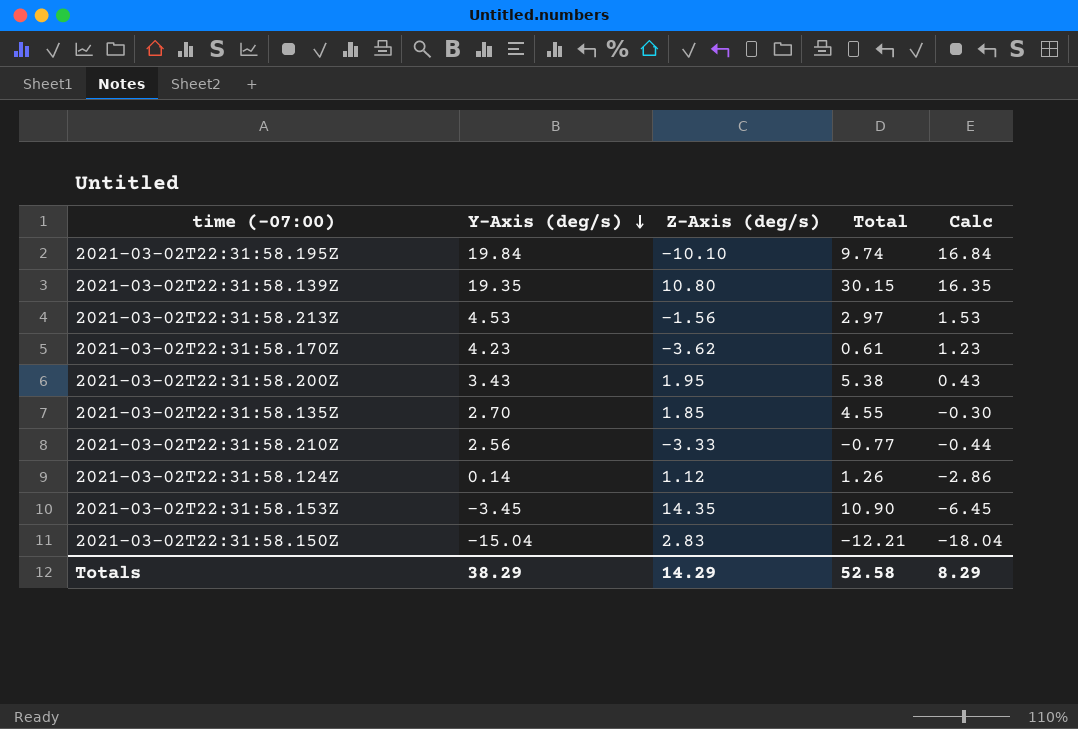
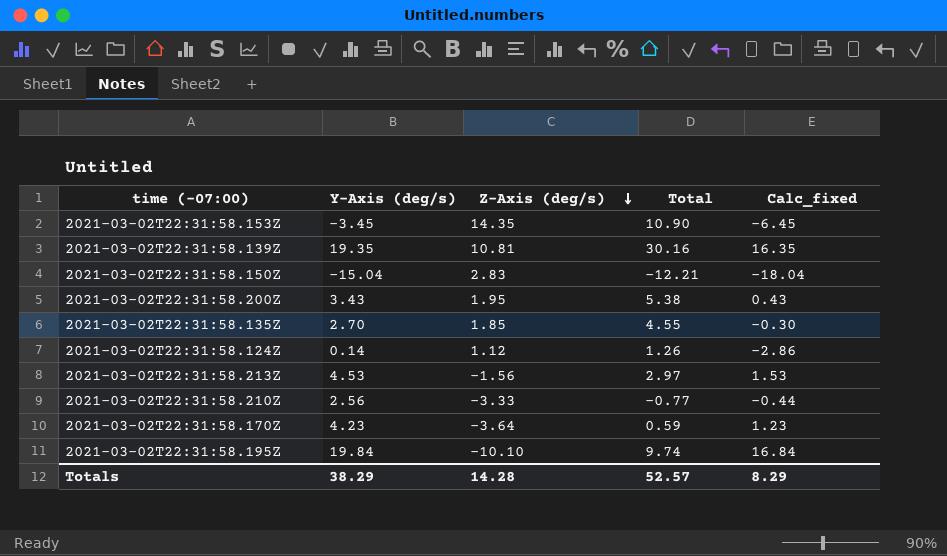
row order: Y-Axis (deg/s) descending -> Z-Axis (deg/s) descending
column name: Calc -> Calc_fixed
2021-03-02T22:31:58.139Z | Z-Axis (deg/s): 10.80 -> 10.81
2021-03-02T22:31:58.139Z | Total: 30.15 -> 30.16
2021-03-02T22:31:58.170Z | Z-Axis (deg/s): -3.62 -> -3.64
2021-03-02T22:31:58.170Z | Total: 0.61 -> 0.59
Totals | Z-Axis (deg/s): 14.29 -> 14.28
Totals | Total: 52.58 -> 52.57

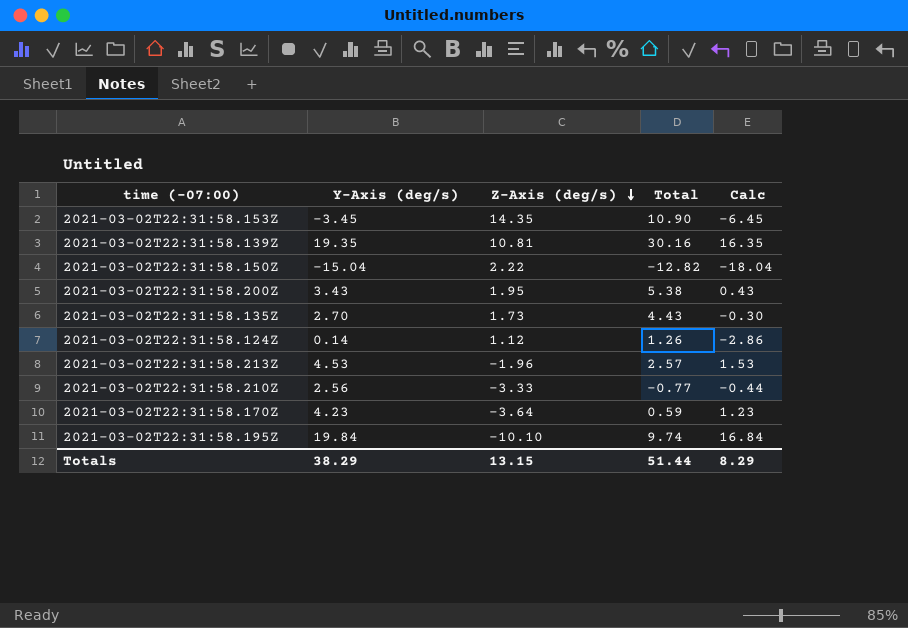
column name: Calc_fixed -> Calc
2021-03-02T22:31:58.150Z | Z-Axis (deg/s): 2.83 -> 2.22
2021-03-02T22:31:58.150Z | Total: -12.21 -> -12.82
2021-03-02T22:31:58.135Z | Z-Axis (deg/s): 1.85 -> 1.73
2021-03-02T22:31:58.135Z | Total: 4.55 -> 4.43
2021-03-02T22:31:58.213Z | Z-Axis (deg/s): -1.56 -> -1.96
2021-03-02T22:31:58.213Z | Total: 2.97 -> 2.57
Totals | Z-Axis (deg/s): 14.28 -> 13.15
Totals | Total: 52.57 -> 51.44

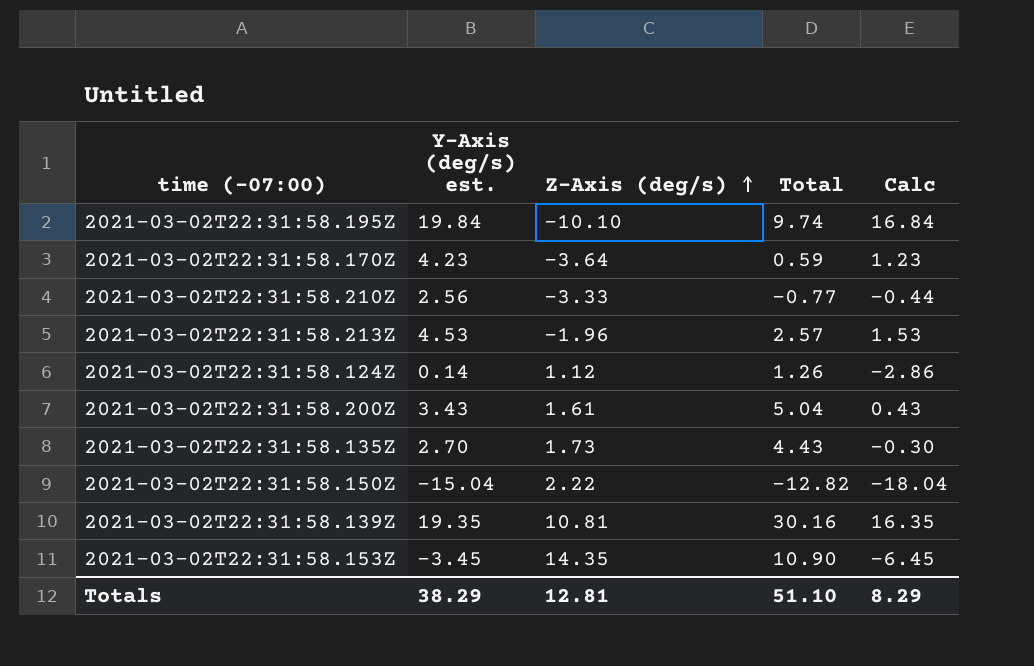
row order: Z-Axis (deg/s) descending -> Z-Axis (deg/s) ascending
column name: Y-Axis (deg/s) -> Y-Axis (deg/s) est.
2021-03-02T22:31:58.200Z | Z-Axis (deg/s): 1.95 -> 1.61
2021-03-02T22:31:58.200Z | Total: 5.38 -> 5.04
Totals | Z-Axis (deg/s): 13.15 -> 12.81
Totals | Total: 51.44 -> 51.10

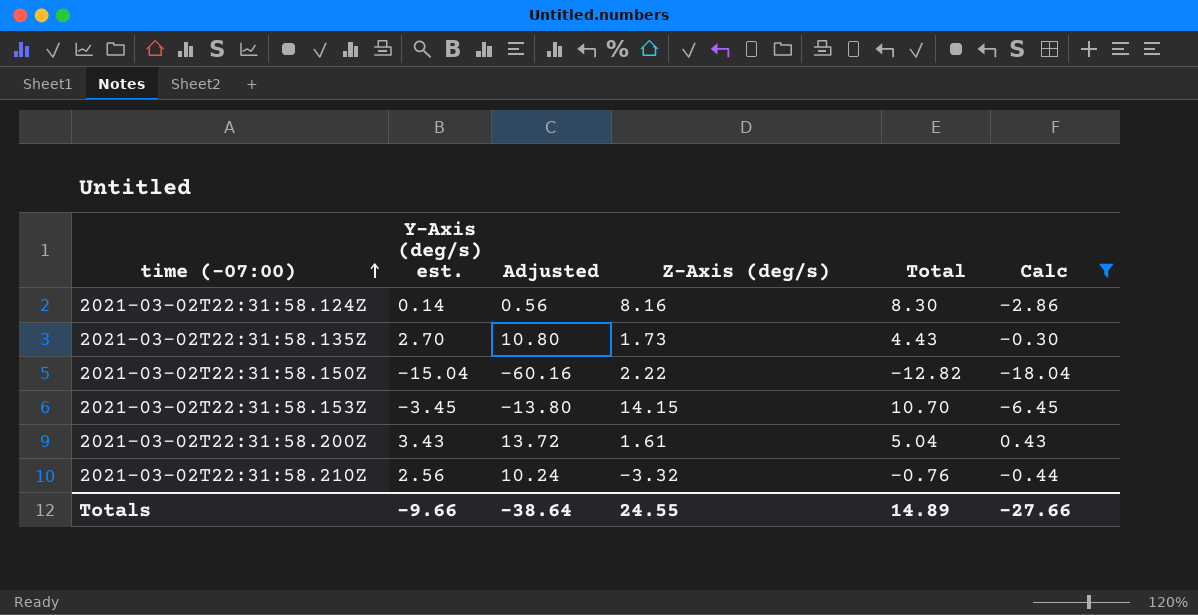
filter: none -> Calc <= 0.43
row order: Z-Axis (deg/s) ascending -> time (-07:00) ascending
column Adjusted | formula: none -> [Y-Axis (deg/s) est.] * 4
2021-03-02T22:31:58.124Z | Z-Axis (deg/s): 1.12 -> 8.16
2021-03-02T22:31:58.124Z | Total: 1.26 -> 8.30
2021-03-02T22:31:58.153Z | Z-Axis (deg/s): 14.35 -> 14.15
2021-03-02T22:31:58.153Z | Total: 10.90 -> 10.70
2021-03-02T22:31:58.210Z | Z-Axis (deg/s): -3.33 -> -3.32
2021-03-02T22:31:58.210Z | Total: -0.77 -> -0.76
Totals | Y-Axis (deg/s) est.: 38.29 -> -9.66
Totals | Z-Axis (deg/s): 12.81 -> 24.55
Totals | Total: 51.10 -> 14.89
Totals | Calc: 8.29 -> -27.66

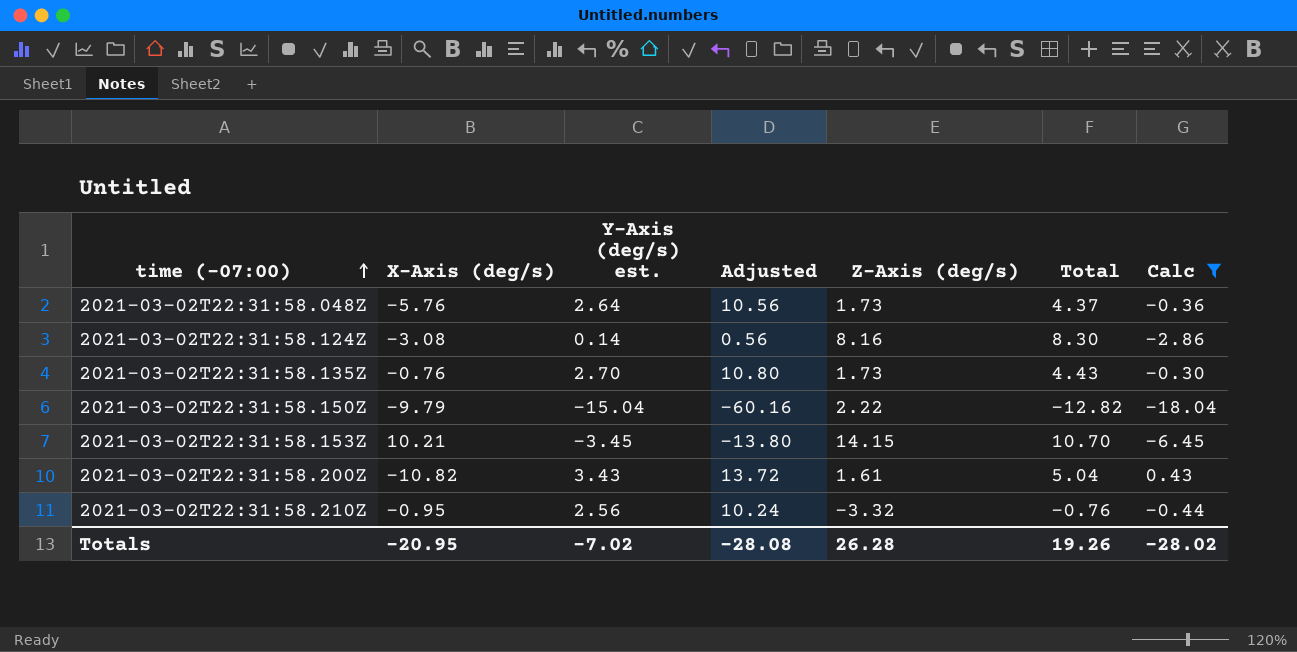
column X-Axis (deg/s) | position: none -> 2
row 2021-03-02T22:31:58.048Z: none -> -5.76 | 2.64 | 10.56 | 1.73 | 4.37 | -0.36
Totals | Y-Axis (deg/s) est.: -9.66 -> -7.02
Totals | Adjusted: -38.64 -> -28.08
Totals | Z-Axis (deg/s): 24.55 -> 26.28
Totals | Total: 14.89 -> 19.26
Totals | Calc: -27.66 -> -28.02

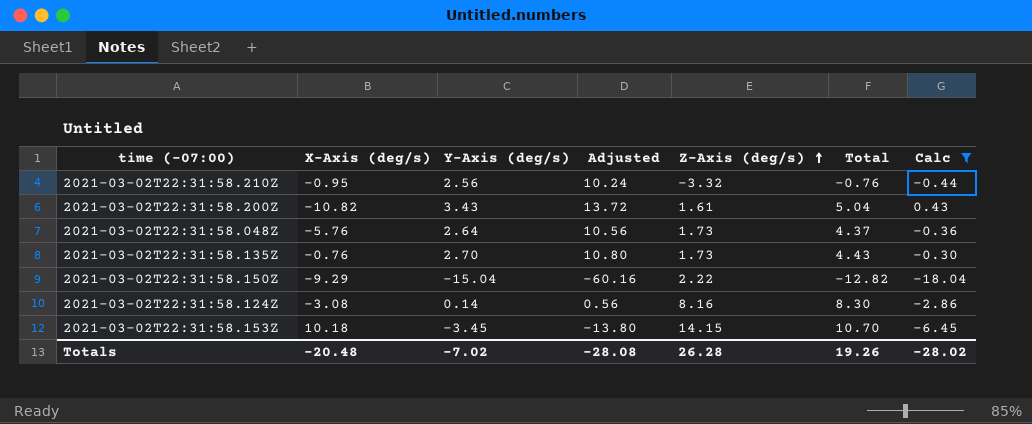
row order: time (-07:00) ascending -> Z-Axis (deg/s) ascending
column name: Y-Axis (deg/s) est. -> Y-Axis (deg/s)
2021-03-02T22:31:58.150Z | X-Axis (deg/s): -9.79 -> -9.29
2021-03-02T22:31:58.153Z | X-Axis (deg/s): 10.21 -> 10.18
Totals | X-Axis (deg/s): -20.95 -> -20.48

